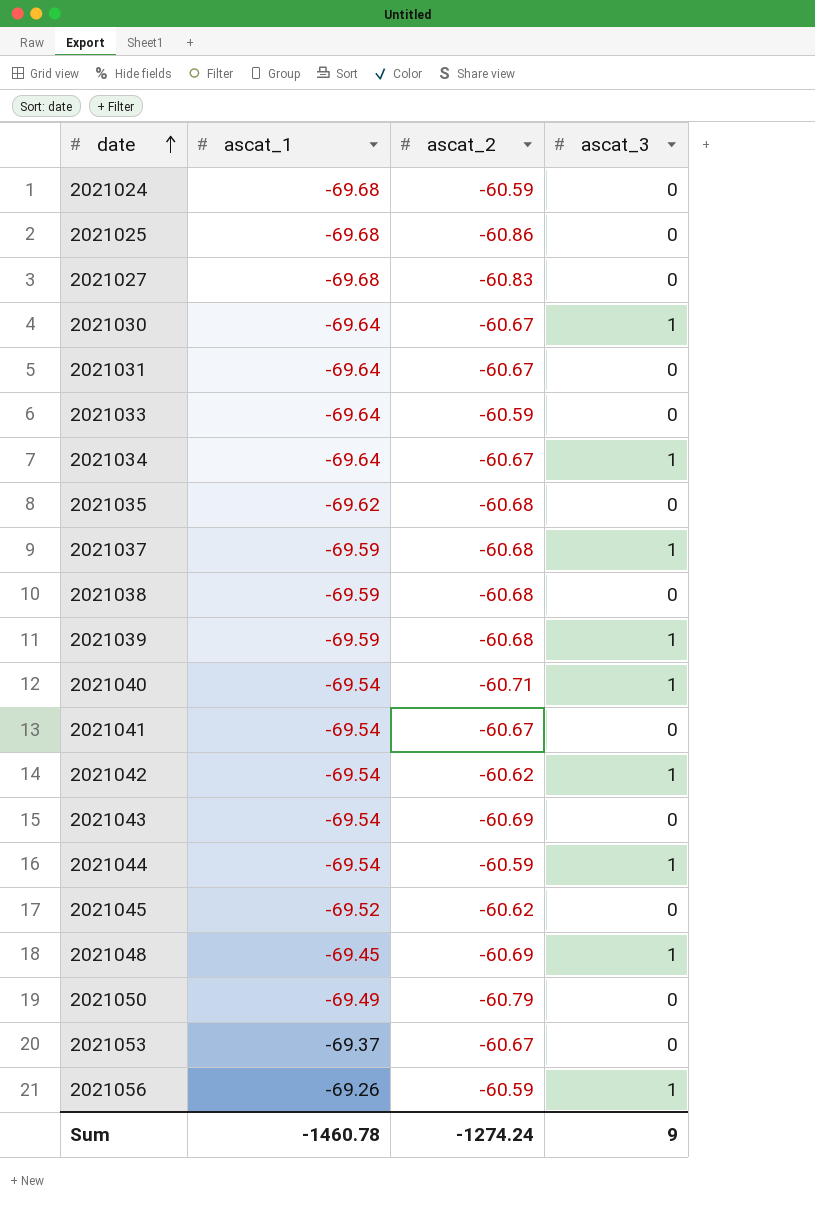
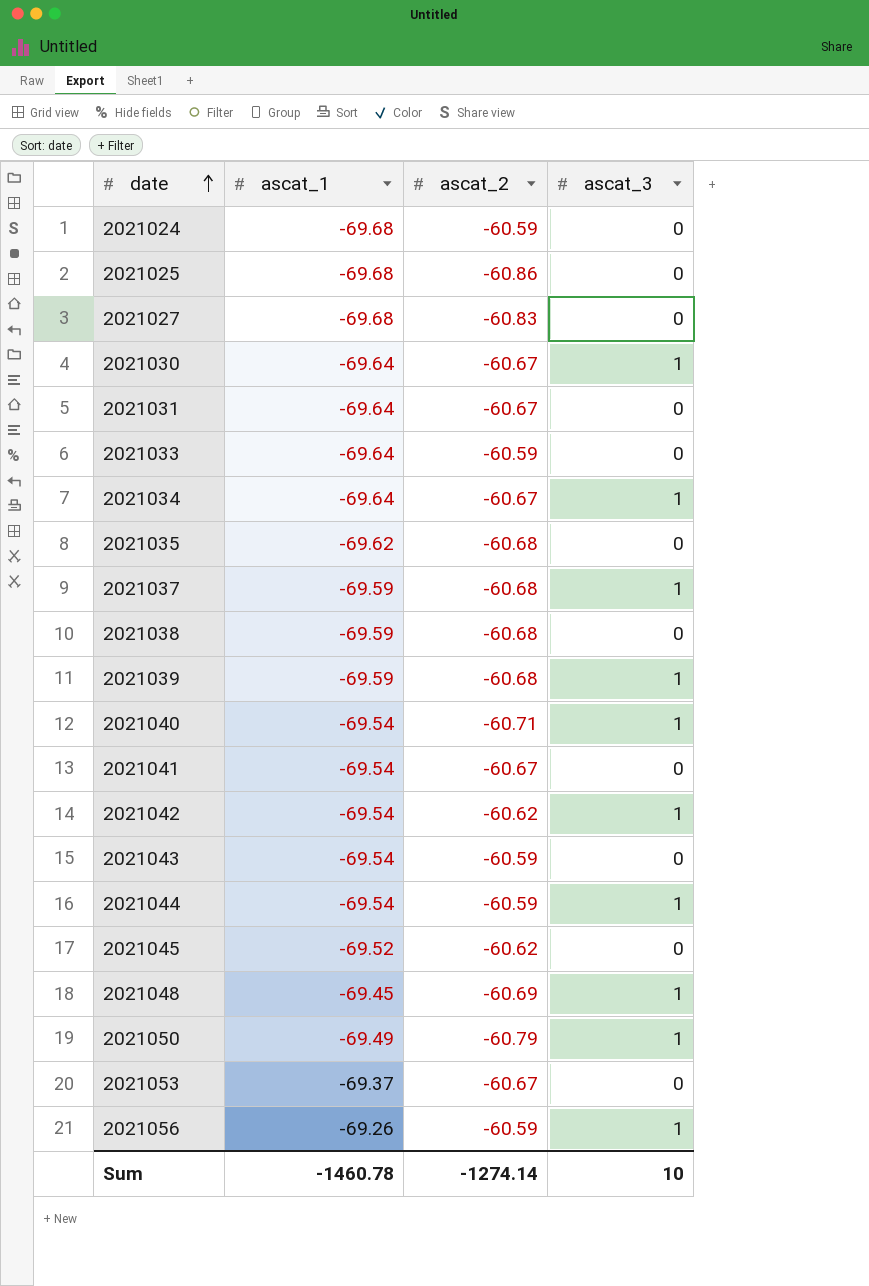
2021043 | ascat_2: -60.69 -> -60.59
2021050 | ascat_3: 0 -> 1
Sum | ascat_2: -1274.24 -> -1274.14
Sum | ascat_3: 9 -> 10

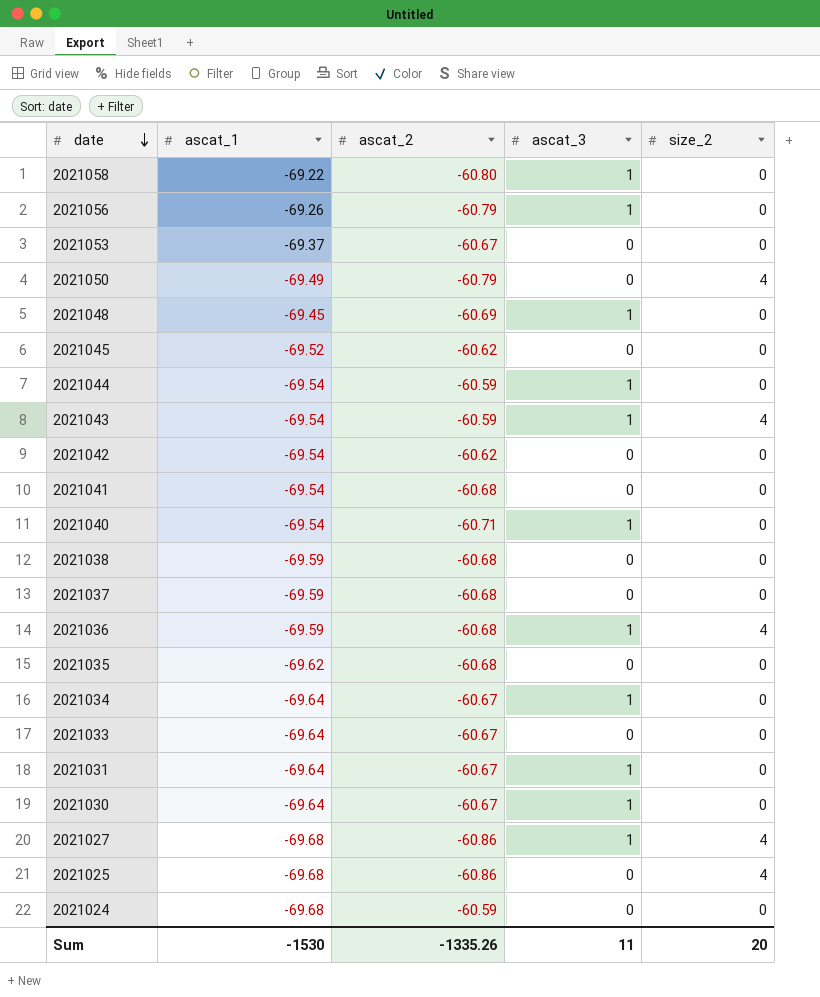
row order: date ascending -> date descending
column size_2 | position: none -> 5
row 2021039: -69.59 | -60.68 | 1 -> none
row 2021058: none -> -69.22 | -60.80 | 1 | 0
2021056 | ascat_2: -60.59 -> -60.79
2021050 | ascat_3: 1 -> 0
2021043 | ascat_3: 0 -> 1
2021042 | ascat_3: 1 -> 0
2021041 | ascat_2: -60.67 -> -60.68
2021037 | ascat_3: 1 -> 0
row 2021036: none -> -69.59 | -60.68 | 1 | 4
2021033 | ascat_2: -60.59 -> -60.67
2021031 | ascat_3: 0 -> 1
2021027 | ascat_2: -60.83 -> -60.86
2021027 | ascat_3: 0 -> 1
Sum | ascat_1: -1460.78 -> -1530
Sum | ascat_2: -1274.14 -> -1335.26
Sum | ascat_3: 10 -> 11

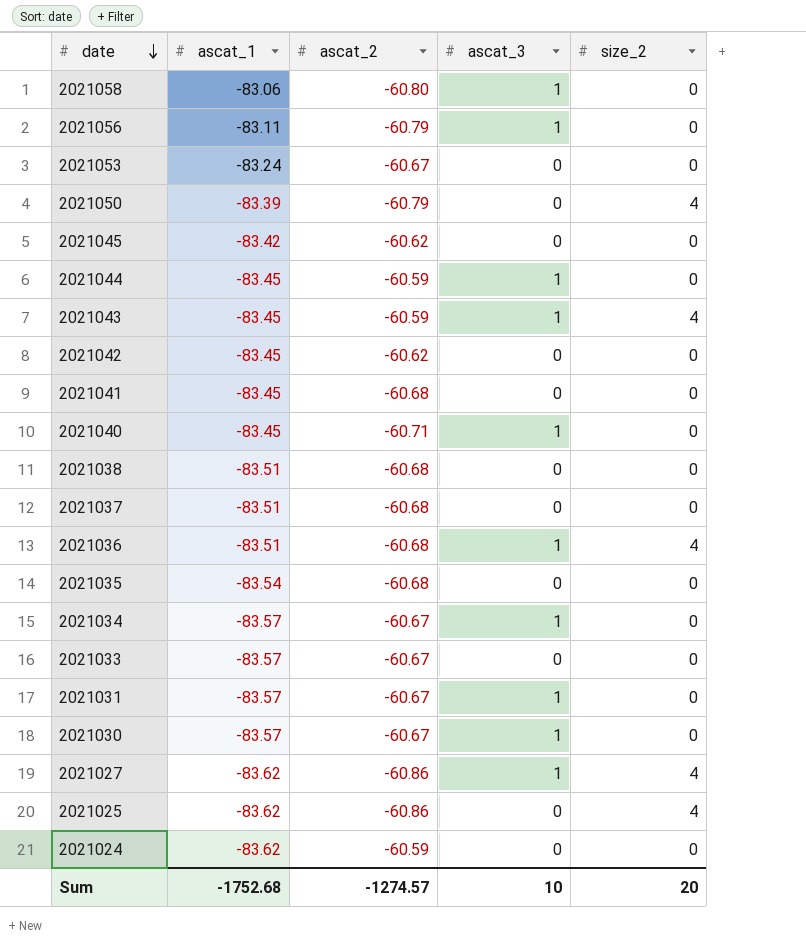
row 2021048: -69.45 | -60.69 | 1 | 0 -> none
2021058 | ascat_1: -69.22 -> -83.06
2021056 | ascat_1: -69.26 -> -83.11
2021053 | ascat_1: -69.37 -> -83.24
2021050 | ascat_1: -69.49 -> -83.39
2021045 | ascat_1: -69.52 -> -83.42
2021044 | ascat_1: -69.54 -> -83.45
2021043 | ascat_1: -69.54 -> -83.45
2021042 | ascat_1: -69.54 -> -83.45
2021041 | ascat_1: -69.54 -> -83.45
2021040 | ascat_1: -69.54 -> -83.45
2021038 | ascat_1: -69.59 -> -83.51
2021037 | ascat_1: -69.59 -> -83.51
2021036 | ascat_1: -69.59 -> -83.51
2021035 | ascat_1: -69.62 -> -83.54
2021034 | ascat_1: -69.64 -> -83.57
2021033 | ascat_1: -69.64 -> -83.57
2021031 | ascat_1: -69.64 -> -83.57
2021030 | ascat_1: -69.64 -> -83.57
2021027 | ascat_1: -69.68 -> -83.62
2021025 | ascat_1: -69.68 -> -83.62
2021024 | ascat_1: -69.68 -> -83.62
Sum | ascat_1: -1530 -> -1752.68
Sum | ascat_2: -1335.26 -> -1274.57
Sum | ascat_3: 11 -> 10

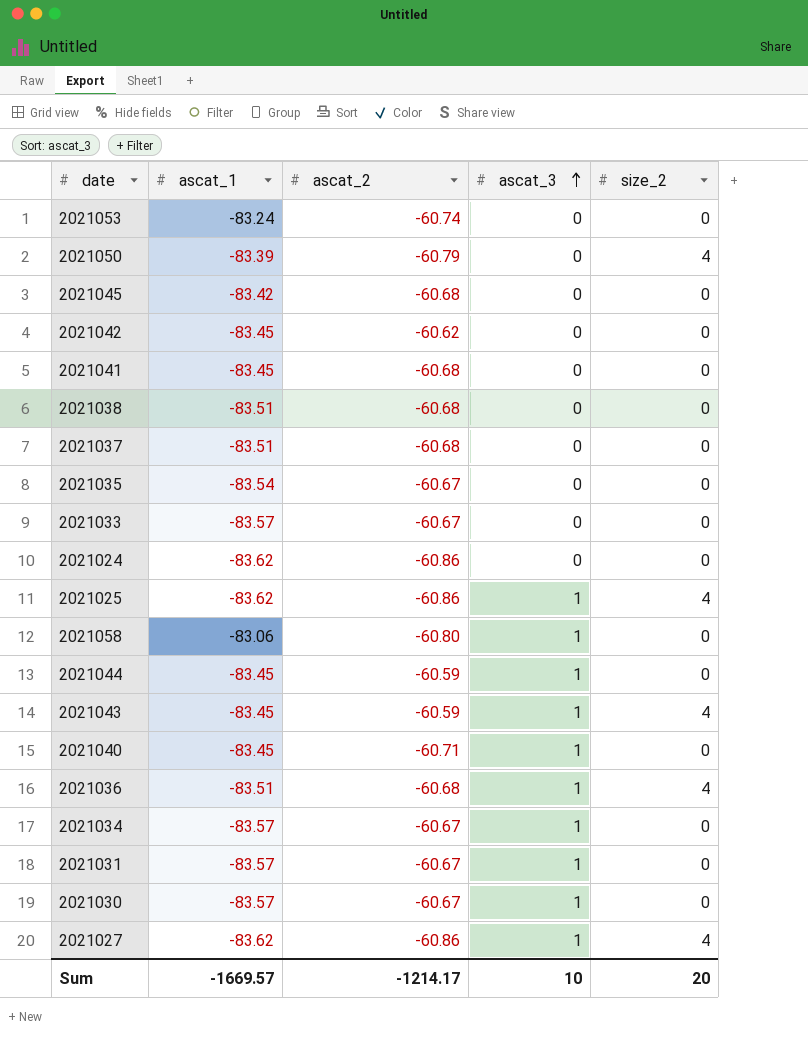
row order: date descending -> ascat_3 ascending
row 2021056: -83.11 | -60.79 | 1 | 0 -> none
2021053 | ascat_2: -60.67 -> -60.74
2021045 | ascat_2: -60.62 -> -60.68
2021035 | ascat_2: -60.68 -> -60.67
2021024 | ascat_2: -60.59 -> -60.86
2021025 | ascat_3: 0 -> 1
Sum | ascat_1: -1752.68 -> -1669.57
Sum | ascat_2: -1274.57 -> -1214.17

